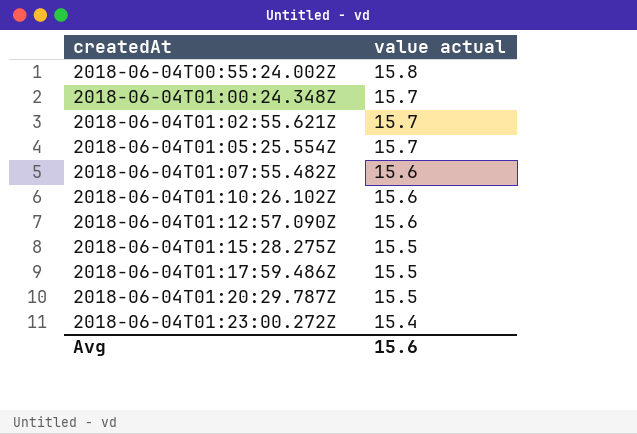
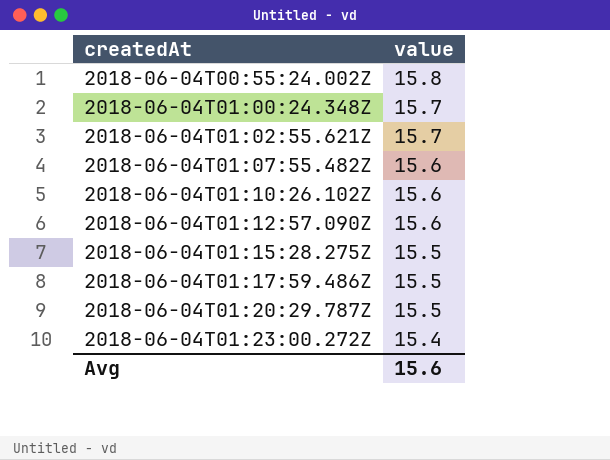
column name: value actual -> value
row 2018-06-04T01:05:25.554Z: 15.7 -> none

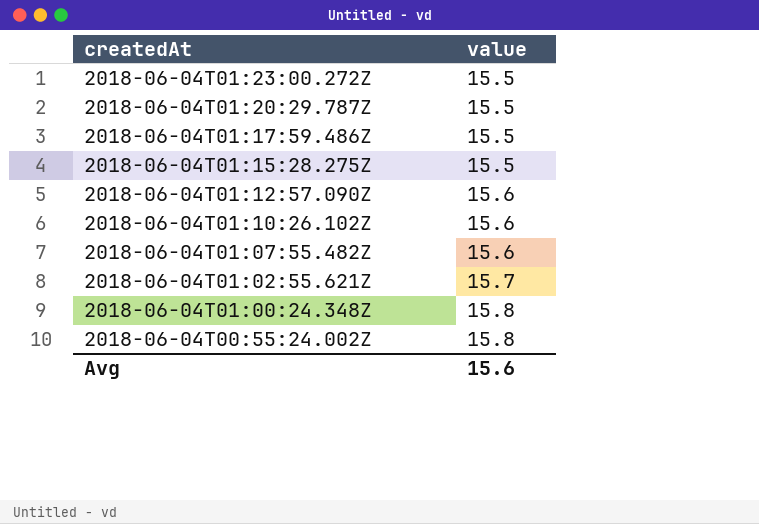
row order: createdAt ascending -> createdAt descending
2018-06-04T01:23:00.272Z | value: 15.4 -> 15.5
2018-06-04T01:00:24.348Z | value: 15.7 -> 15.8

